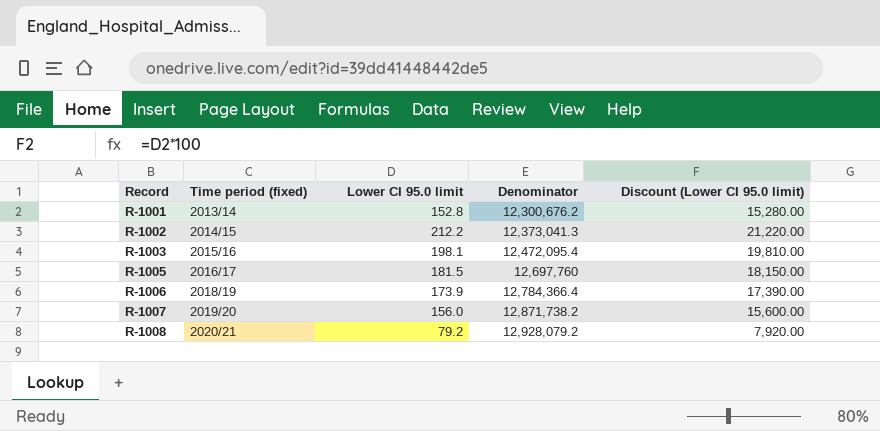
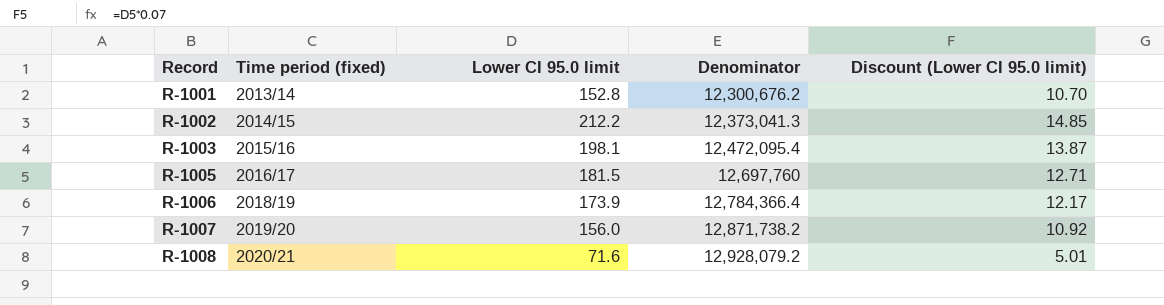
column Discount (Lower CI 95.0 limit) | formula: [Lower CI 95.0 limit] * 100 -> [Lower CI 95.0 limit] * 0.07
R-1008 | Lower CI 95.0 limit: 79.2 -> 71.6

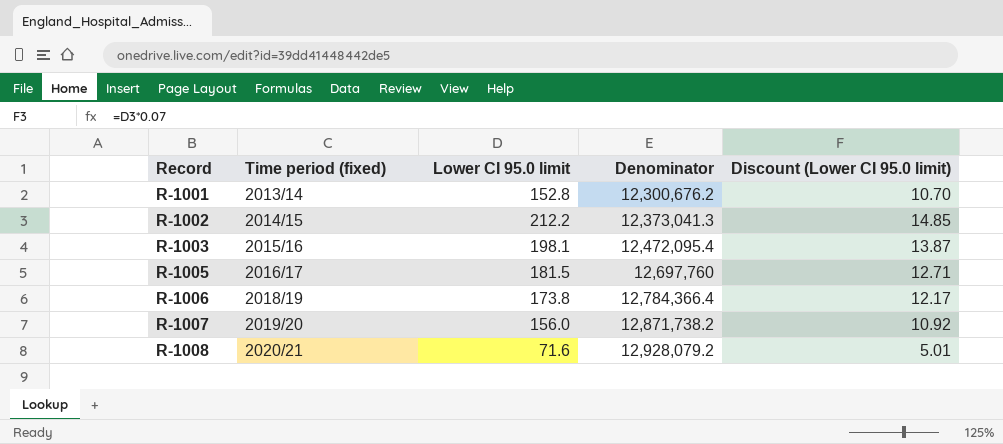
R-1006 | Lower CI 95.0 limit: 173.9 -> 173.8

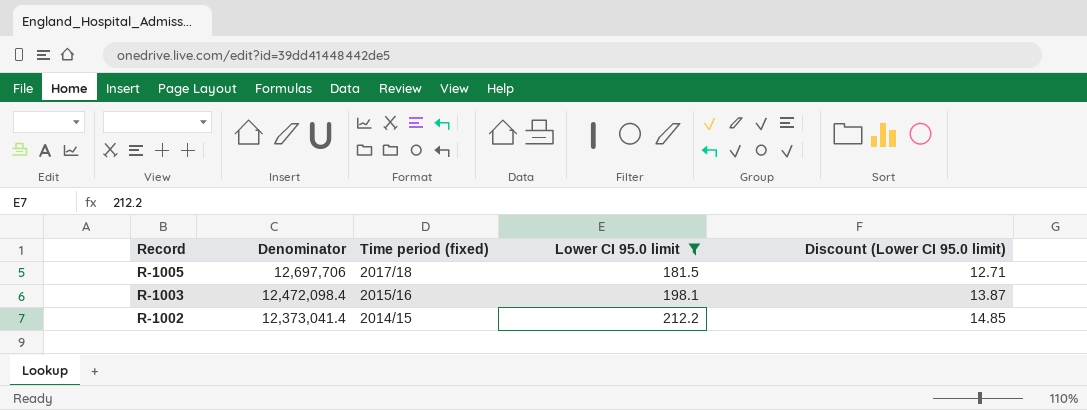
filter: none -> Lower CI 95.0 limit >= 181.5
row order: Record ascending -> Record descending
column Denominator | position: 4 -> 2
R-1005 | Denominator: 12,697,760 -> 12,697,706
R-1005 | Time period (fixed): 2016/17 -> 2017/18
R-1003 | Denominator: 12,472,095.4 -> 12,472,098.4
R-1002 | Denominator: 12,373,041.3 -> 12,373,041.4

